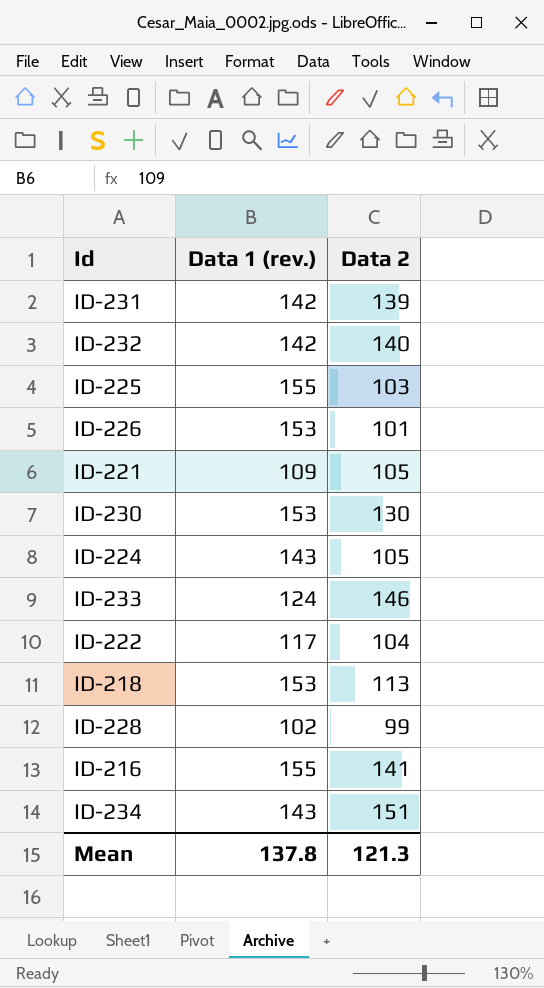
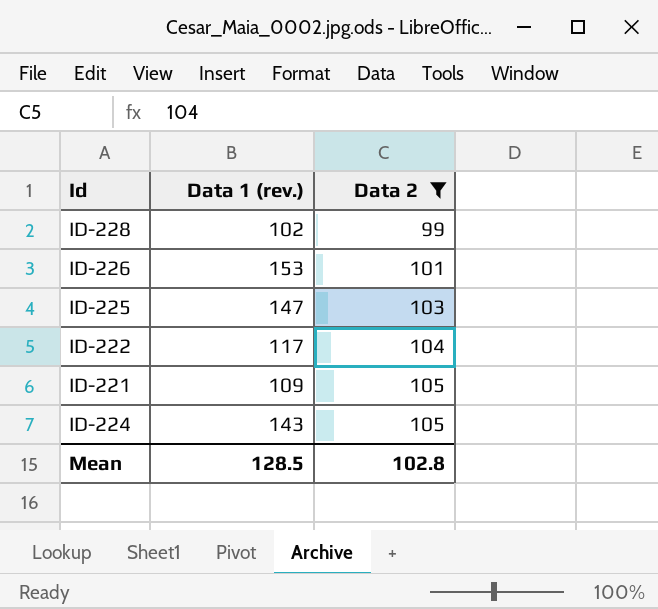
filter: none -> Data 2 <= 105
row order: none -> Data 2 ascending
ID-225 | Data 1 (rev.): 155 -> 147
Mean | Data 1 (rev.): 137.8 -> 128.5
Mean | Data 2: 121.3 -> 102.8

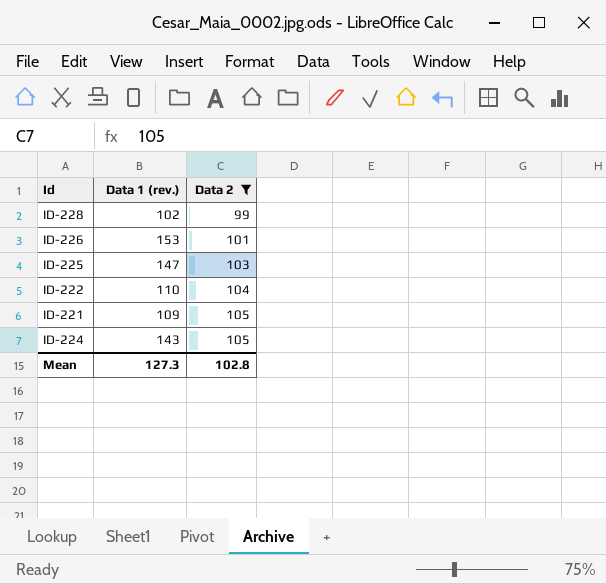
ID-222 | Data 1 (rev.): 117 -> 110
Mean | Data 1 (rev.): 128.5 -> 127.3

